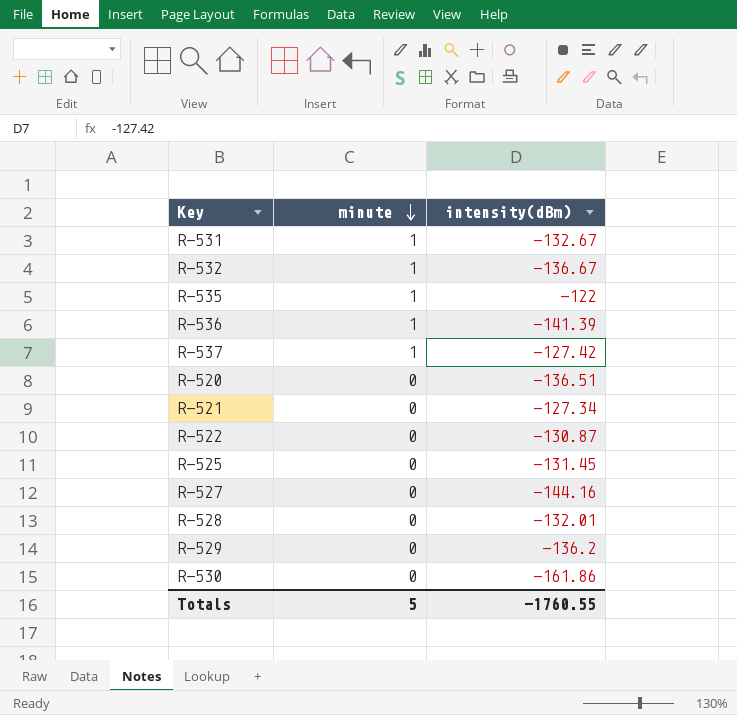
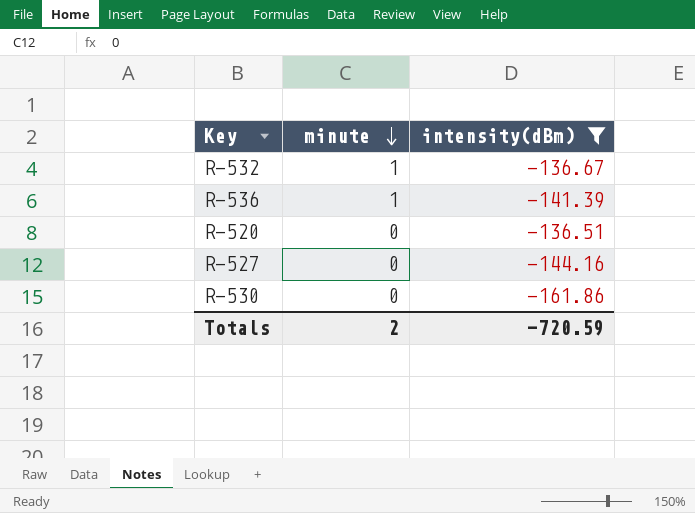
filter: none -> intensity(dBm) <= -136.51
Totals | minute: 5 -> 2
Totals | intensity(dBm): -1760.55 -> -720.59

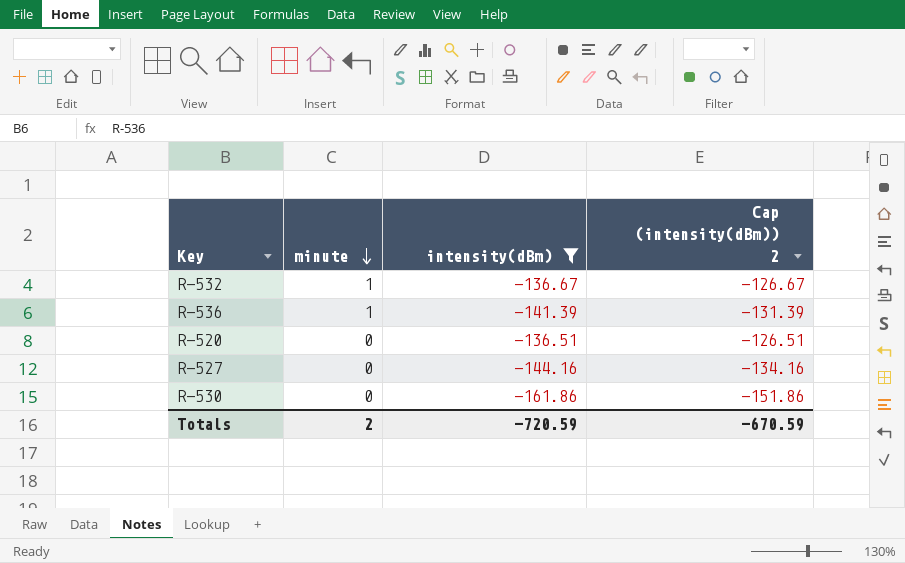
column Cap (intensity(dBm)) 2 | formula: none -> [intensity(dBm)] + 10

